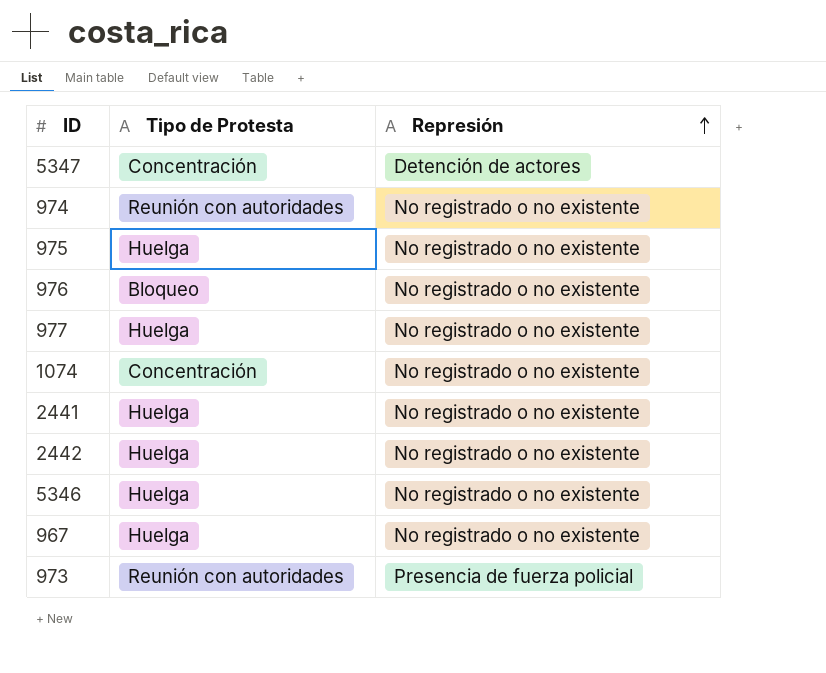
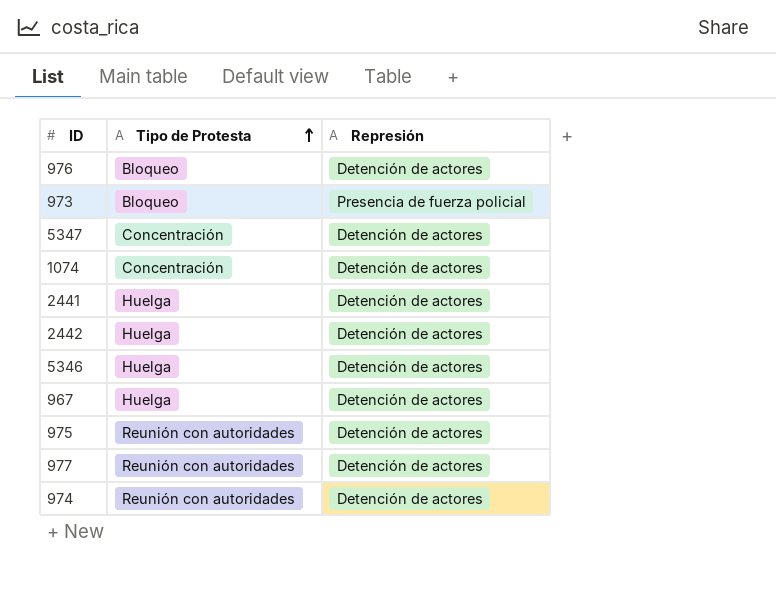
row order: Represión ascending -> Tipo de Protesta ascending
976 | Represión: No registrado o no existente -> Detención de actores
973 | Tipo de Protesta: Reunión con autoridades -> Bloqueo
1074 | Represión: No registrado o no existente -> Detención de actores
2441 | Represión: No registrado o no existente -> Detención de actores
2442 | Represión: No registrado o no existente -> Detención de actores
5346 | Represión: No registrado o no existente -> Detención de actores
967 | Represión: No registrado o no existente -> Detención de actores
975 | Tipo de Protesta: Huelga -> Reunión con autoridades
975 | Represión: No registrado o no existente -> Detención de actores
977 | Tipo de Protesta: Huelga -> Reunión con autoridades
977 | Represión: No registrado o no existente -> Detención de actores
974 | Represión: No registrado o no existente -> Detención de actores

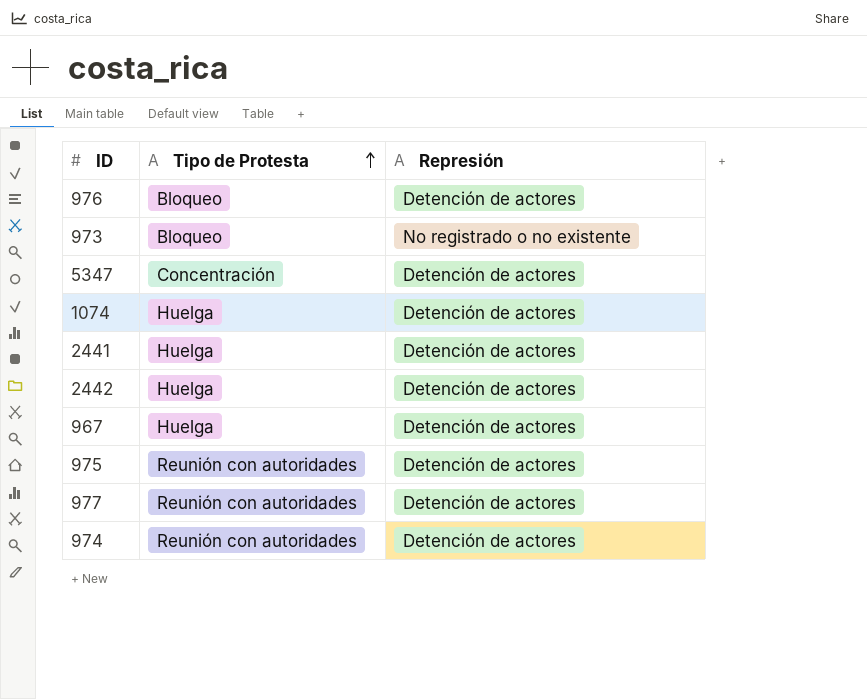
row 5346: Huelga | Detención de actores -> none
973 | Represión: Presencia de fuerza policial -> No registrado o no existente
1074 | Tipo de Protesta: Concentración -> Huelga

